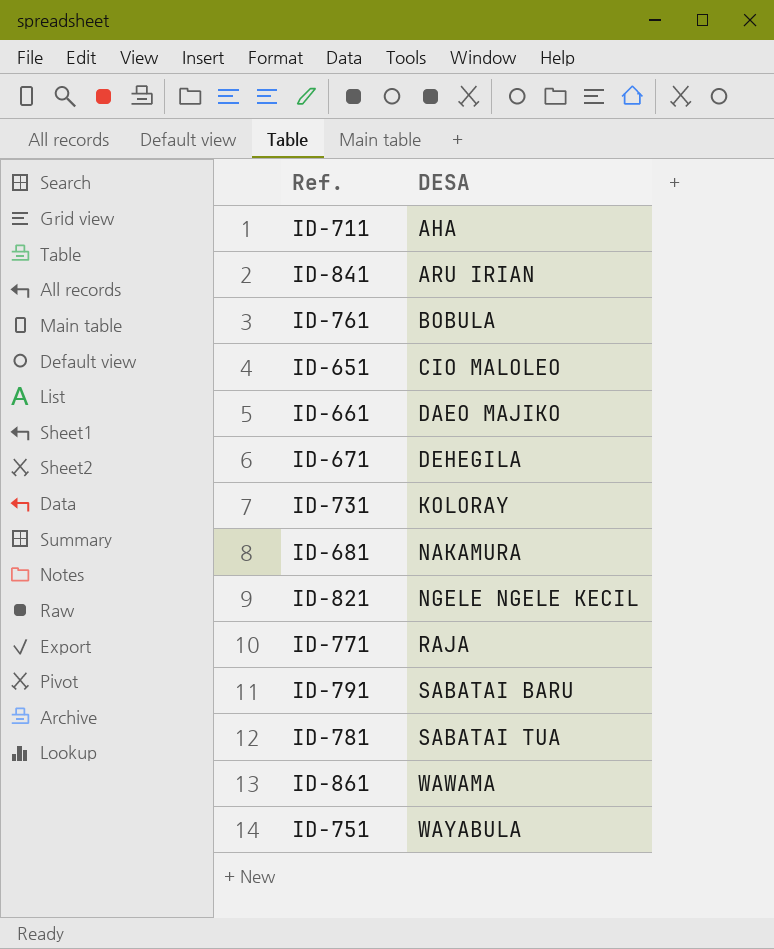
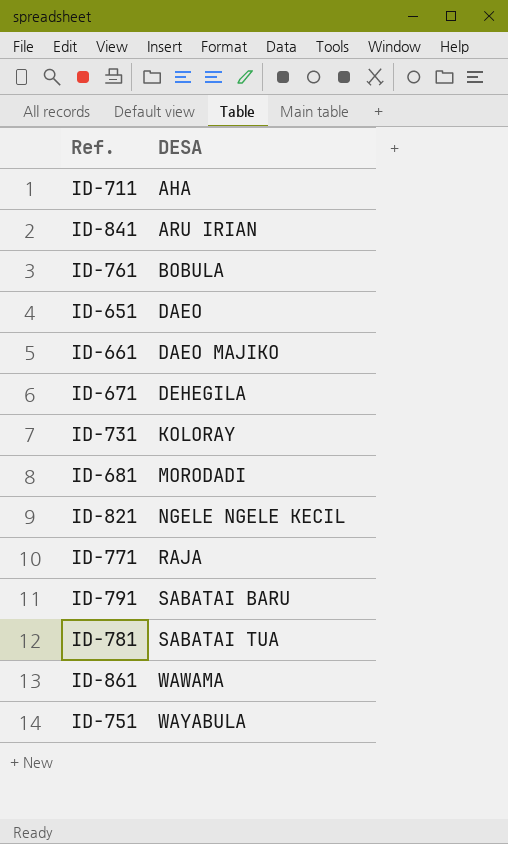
ID-651 | DESA: CIO MALOLEO -> DAEO
ID-681 | DESA: NAKAMURA -> MORODADI

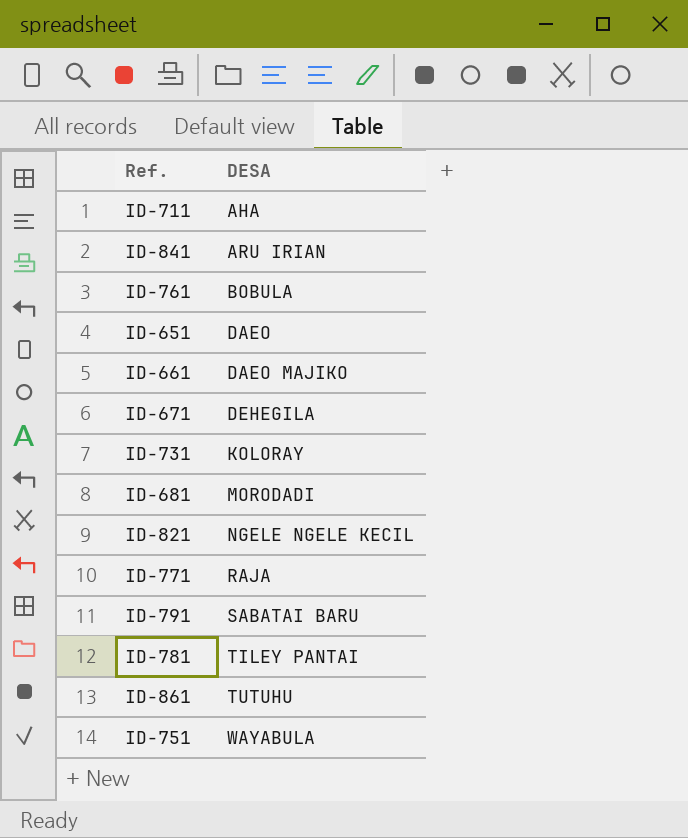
ID-781 | DESA: SABATAI TUA -> TILEY PANTAI
ID-861 | DESA: WAWAMA -> TUTUHU

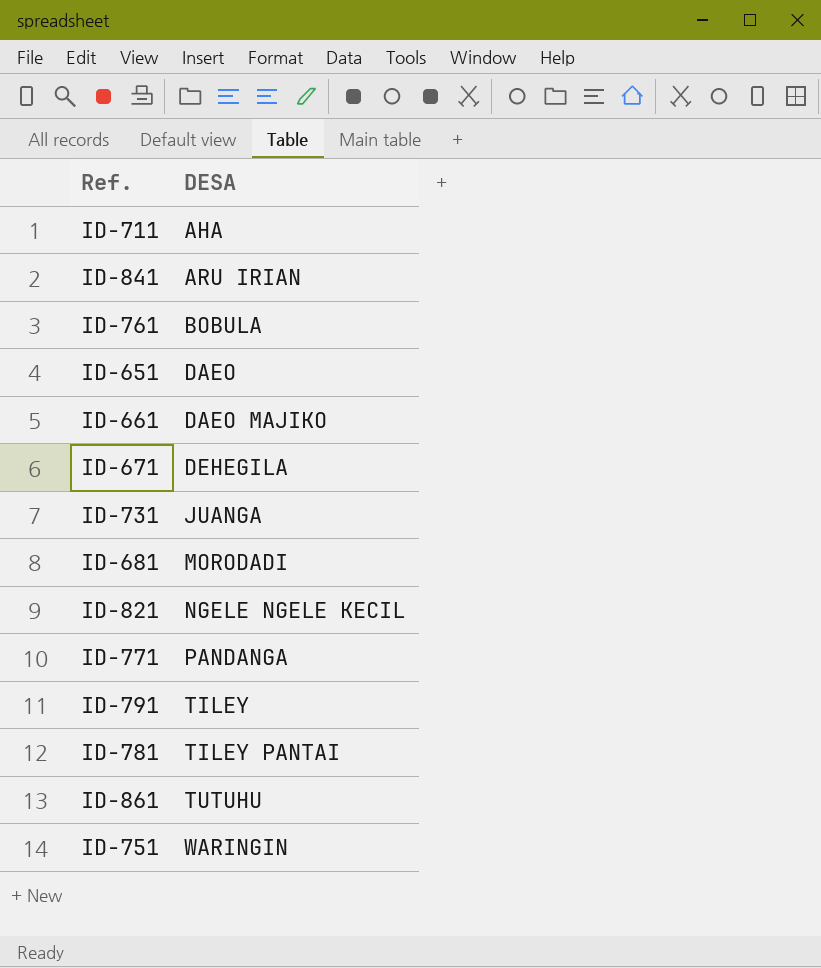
ID-731 | DESA: KOLORAY -> JUANGA
ID-771 | DESA: RAJA -> PANDANGA
ID-791 | DESA: SABATAI BARU -> TILEY
ID-751 | DESA: WAYABULA -> WARINGIN

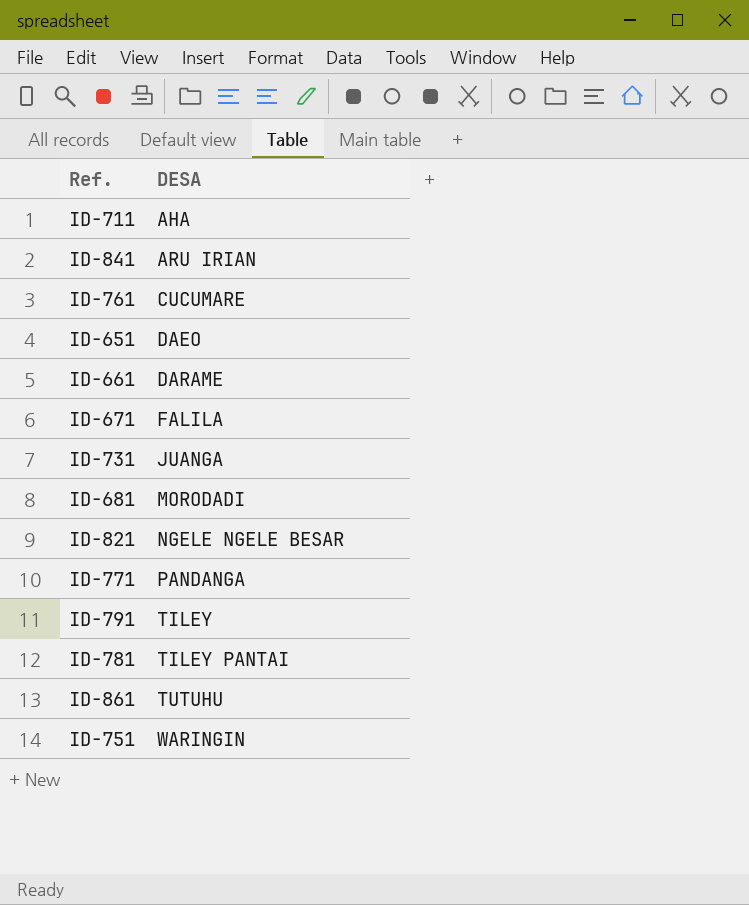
ID-761 | DESA: BOBULA -> CUCUMARE
ID-661 | DESA: DAEO MAJIKO -> DARAME
ID-671 | DESA: DEHEGILA -> FALILA
ID-821 | DESA: NGELE NGELE KECIL -> NGELE NGELE BESAR

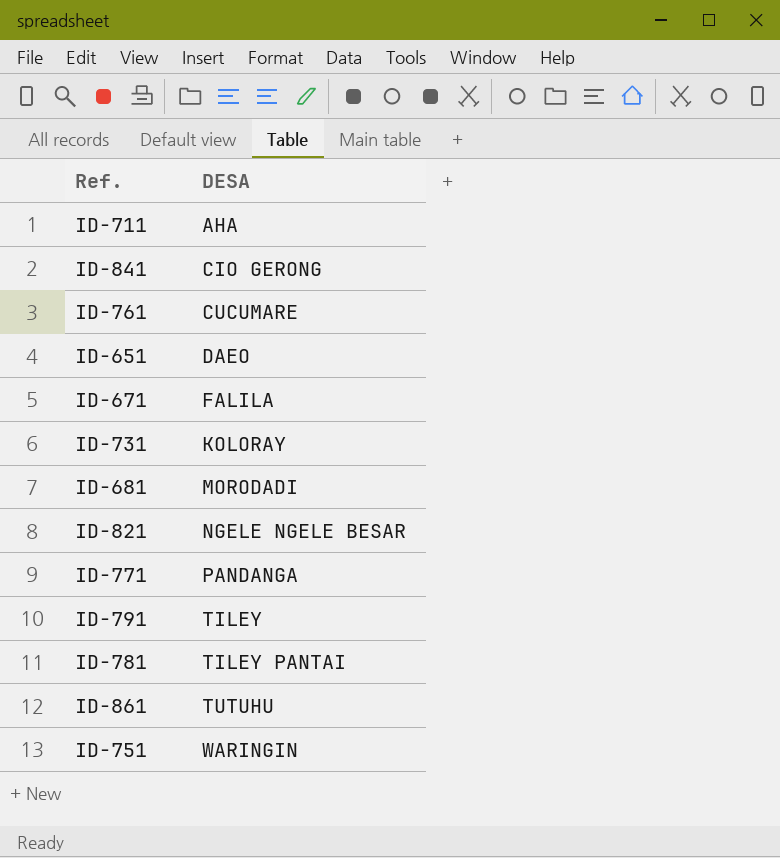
row ID-661: DARAME -> none
ID-841 | DESA: ARU IRIAN -> CIO GERONG
ID-731 | DESA: JUANGA -> KOLORAY

